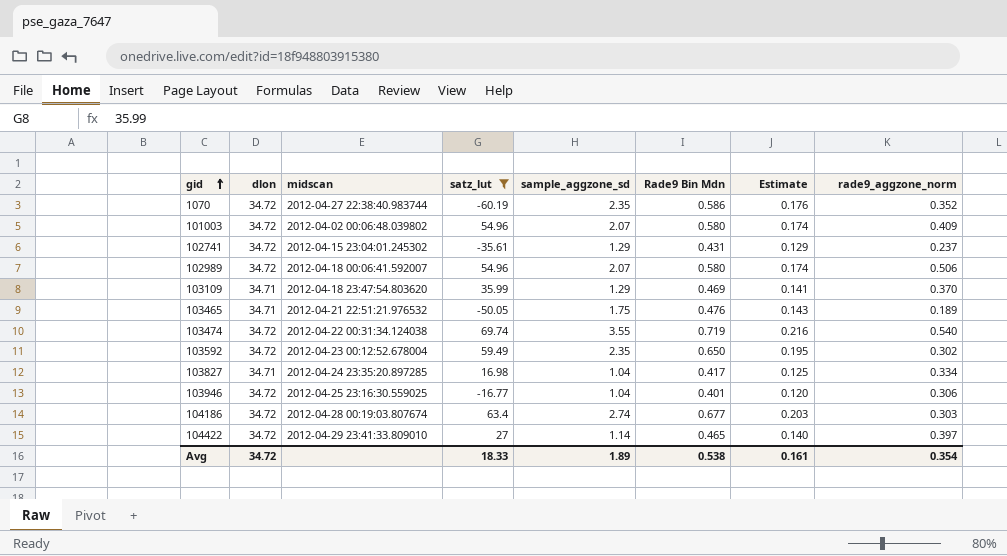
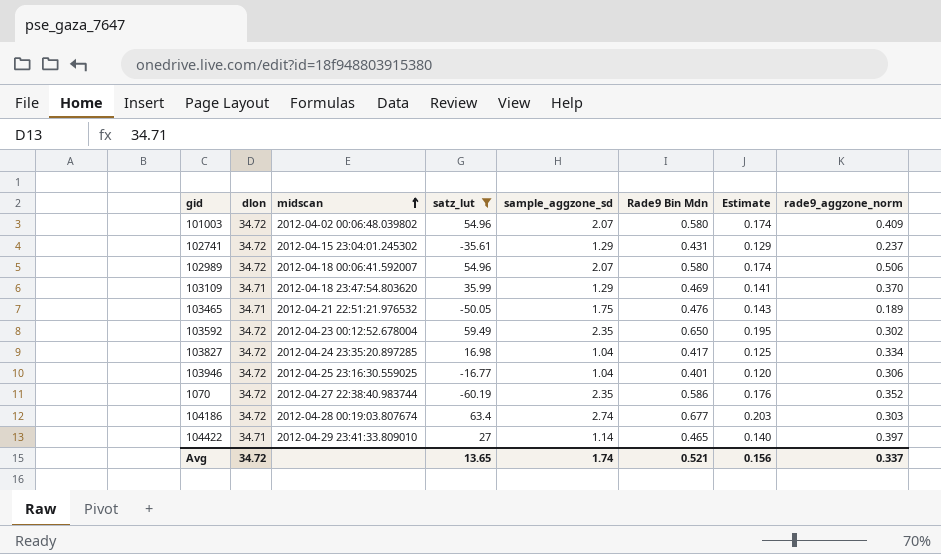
row order: gid ascending -> midscan ascending
row 103474: 34.72 | 2012-04-22 00:31:34.124038 | 69.74 | 3.55 | 0.719 | 0.216 | 0.540 -> none
103827 | dlon: 34.71 -> 34.72
104422 | dlon: 34.72 -> 34.71
Avg | satz_lut: 18.33 -> 13.65
Avg | sample_aggzone_sd: 1.89 -> 1.74
Avg | Rade9 Bin Mdn: 0.538 -> 0.521
Avg | Estimate: 0.161 -> 0.156
Avg | rade9_aggzone_norm: 0.354 -> 0.337

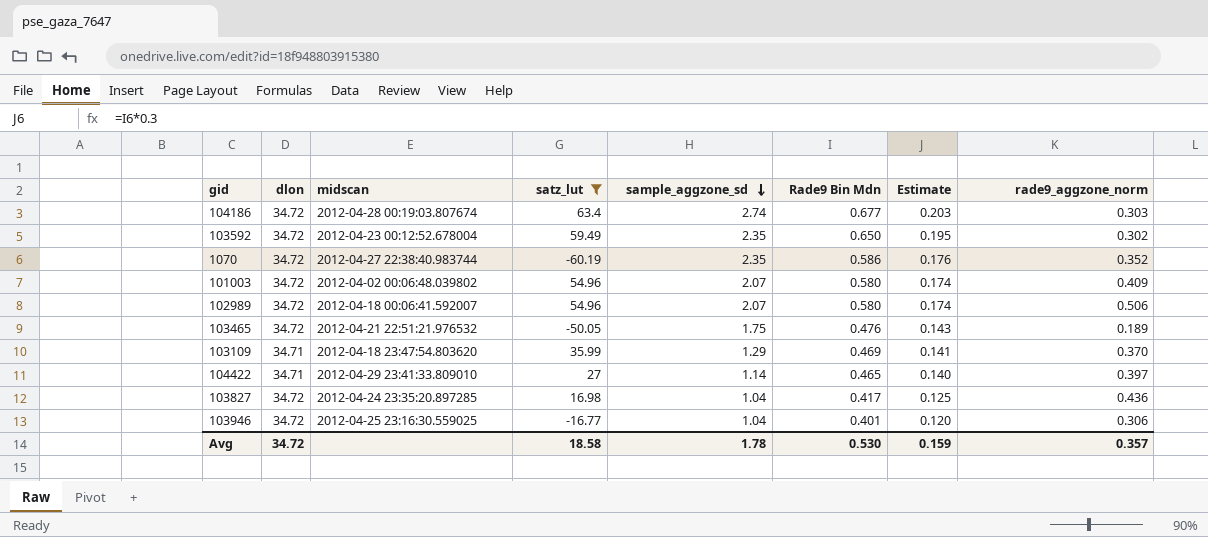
row order: midscan ascending -> sample_aggzone_sd descending
row 102741: 34.72 | 2012-04-15 23:04:01.245302 | -35.61 | 1.29 | 0.431 | 0.129 | 0.237 -> none
103465 | dlon: 34.71 -> 34.72
103827 | rade9_aggzone_norm: 0.334 -> 0.436
Avg | satz_lut: 13.65 -> 18.58
Avg | sample_aggzone_sd: 1.74 -> 1.78
Avg | Rade9 Bin Mdn: 0.521 -> 0.530
Avg | Estimate: 0.156 -> 0.159
Avg | rade9_aggzone_norm: 0.337 -> 0.357

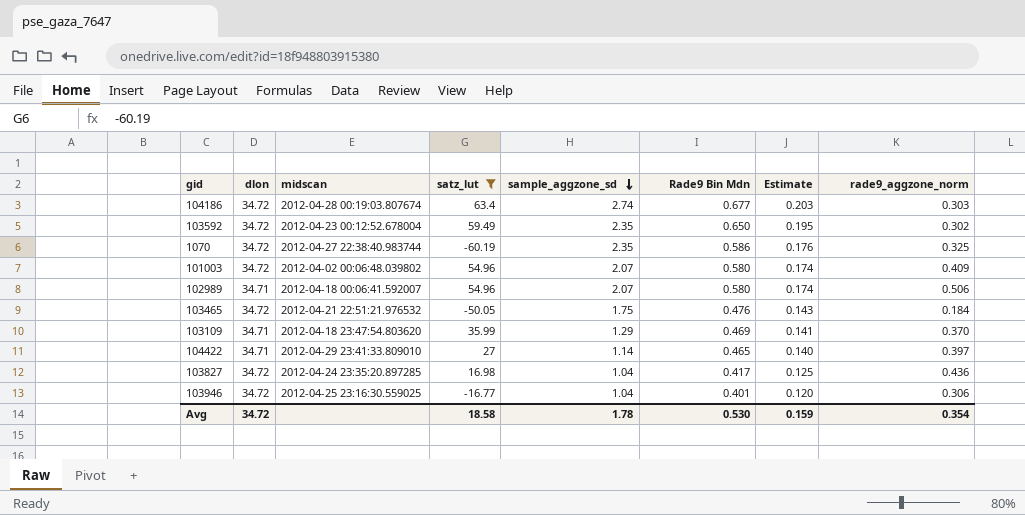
1070 | rade9_aggzone_norm: 0.352 -> 0.325
102989 | dlon: 34.72 -> 34.71
103465 | rade9_aggzone_norm: 0.189 -> 0.184
Avg | rade9_aggzone_norm: 0.357 -> 0.354

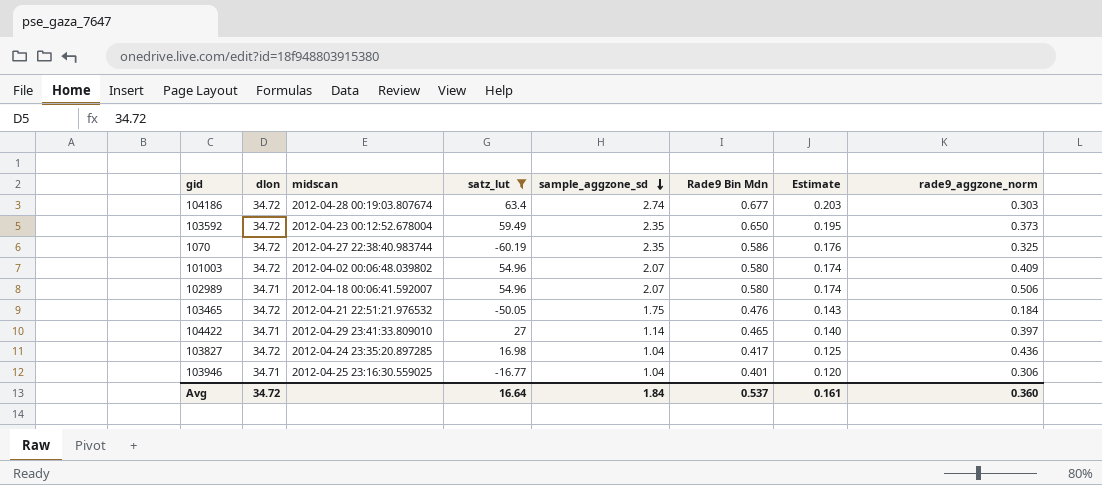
row 103109: 34.71 | 2012-04-18 23:47:54.803620 | 35.99 | 1.29 | 0.469 | 0.141 | 0.370 -> none
103592 | rade9_aggzone_norm: 0.302 -> 0.373
103946 | dlon: 34.72 -> 34.71
Avg | satz_lut: 18.58 -> 16.64
Avg | sample_aggzone_sd: 1.78 -> 1.84
Avg | Rade9 Bin Mdn: 0.530 -> 0.537
Avg | Estimate: 0.159 -> 0.161
Avg | rade9_aggzone_norm: 0.354 -> 0.360

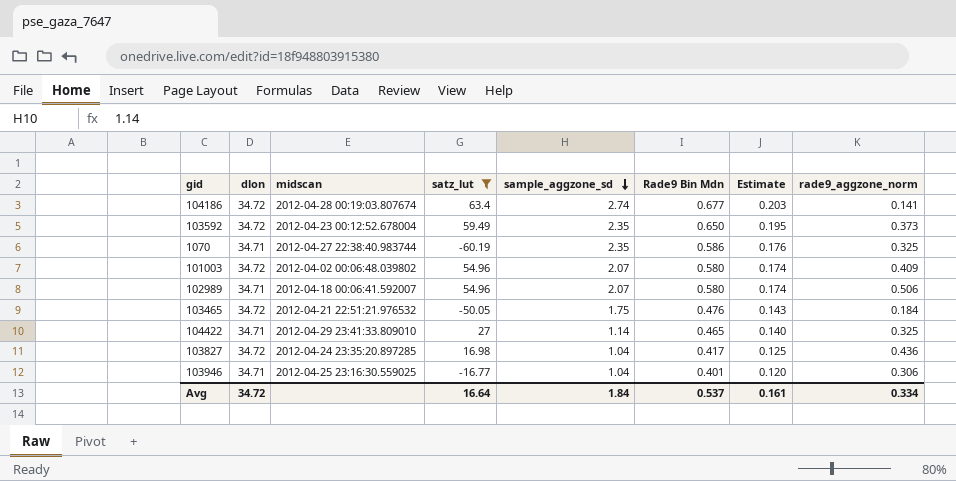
104186 | rade9_aggzone_norm: 0.303 -> 0.141
1070 | dlon: 34.72 -> 34.71
104422 | rade9_aggzone_norm: 0.397 -> 0.325
Avg | rade9_aggzone_norm: 0.360 -> 0.334

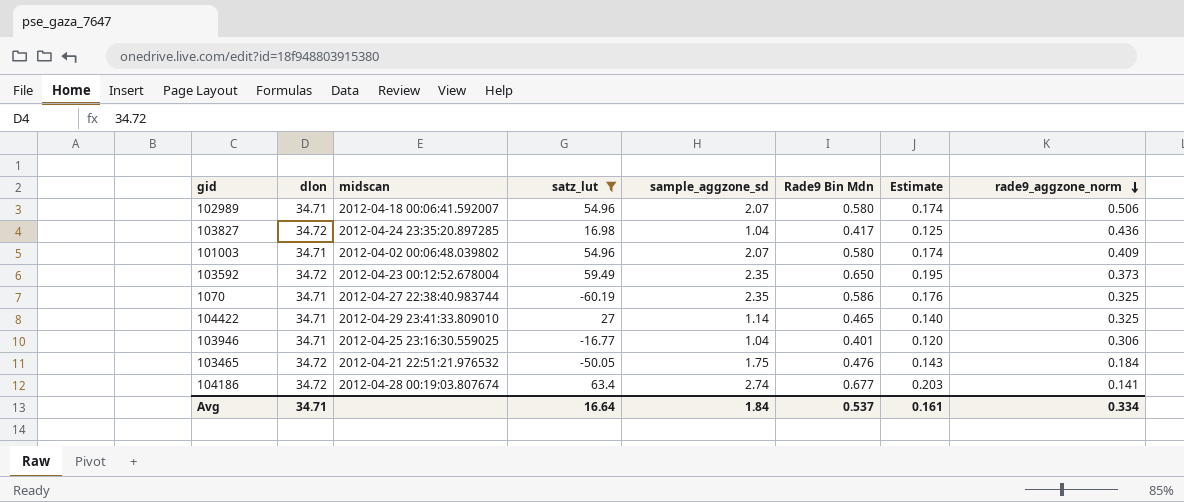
row order: sample_aggzone_sd descending -> rade9_aggzone_norm descending
101003 | dlon: 34.72 -> 34.71
Avg | dlon: 34.72 -> 34.71

